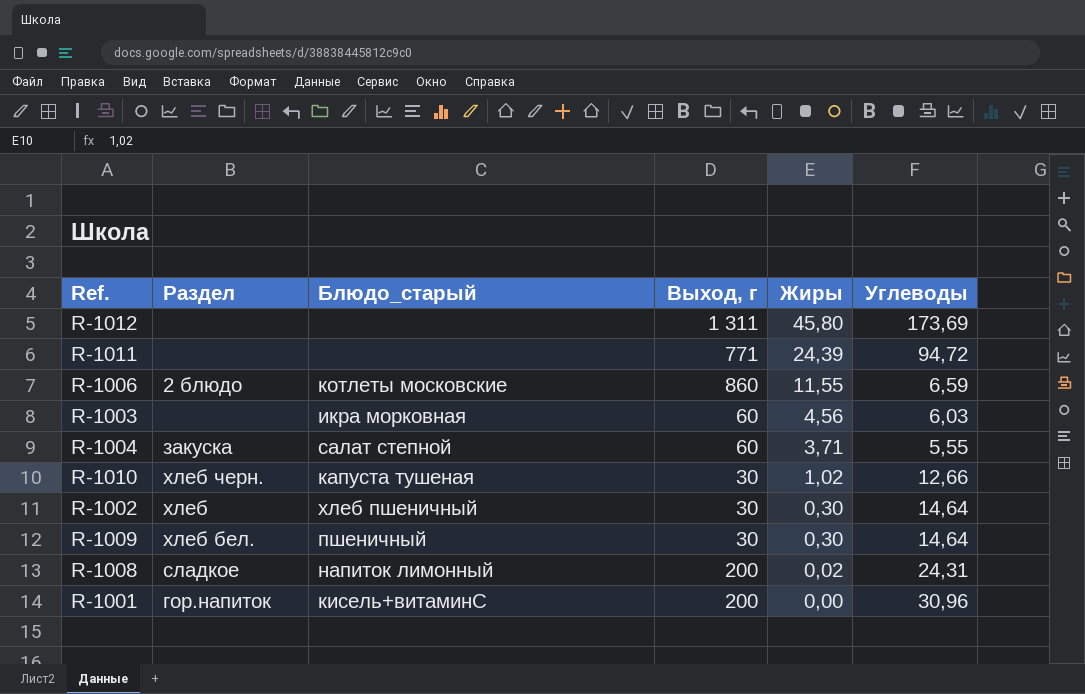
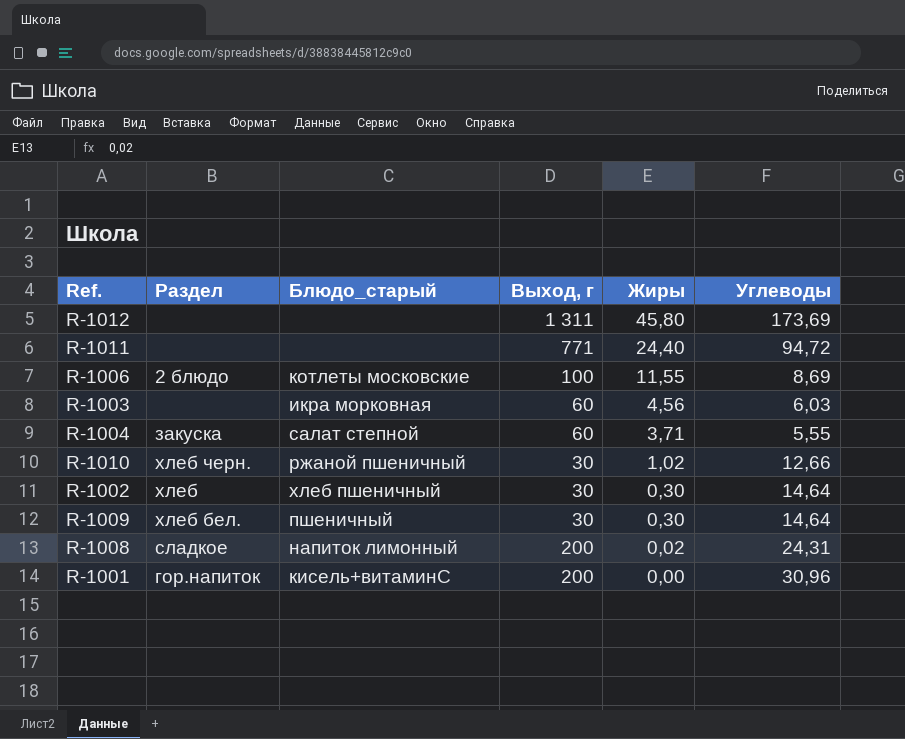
R-1011 | Жиры: 24,39 -> 24,40
R-1006 | Выход, г: 860 -> 100
R-1006 | Углеводы: 6,59 -> 8,69
R-1010 | Блюдо_старый: капуста тушеная -> ржаной пшеничный

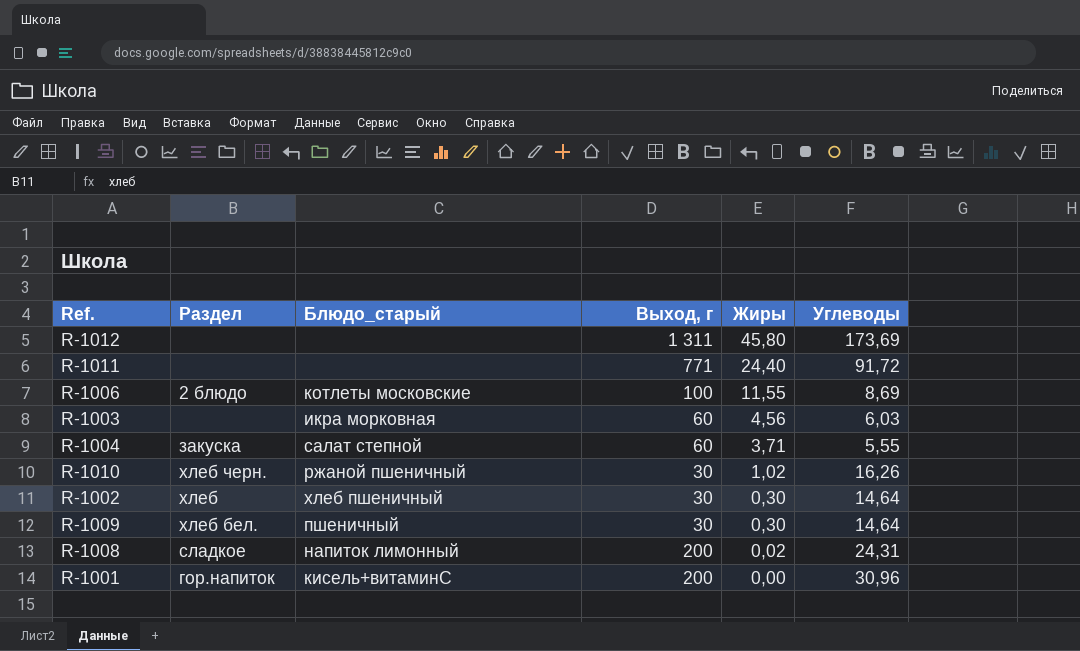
R-1011 | Углеводы: 94,72 -> 91,72
R-1010 | Углеводы: 12,66 -> 16,26

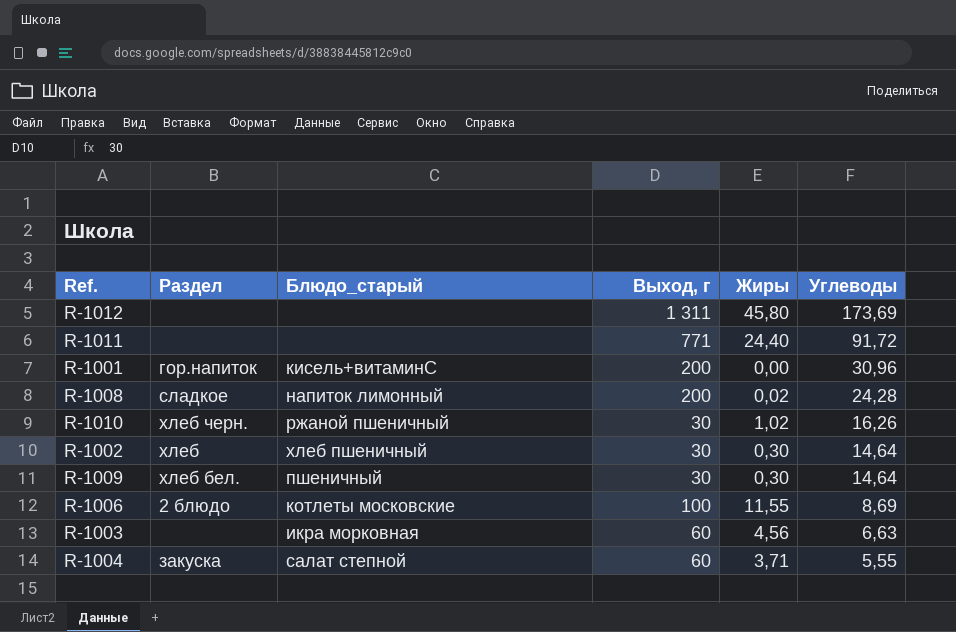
row order: Жиры descending -> Углеводы descending
R-1008 | Углеводы: 24,31 -> 24,28
R-1003 | Углеводы: 6,03 -> 6,63

